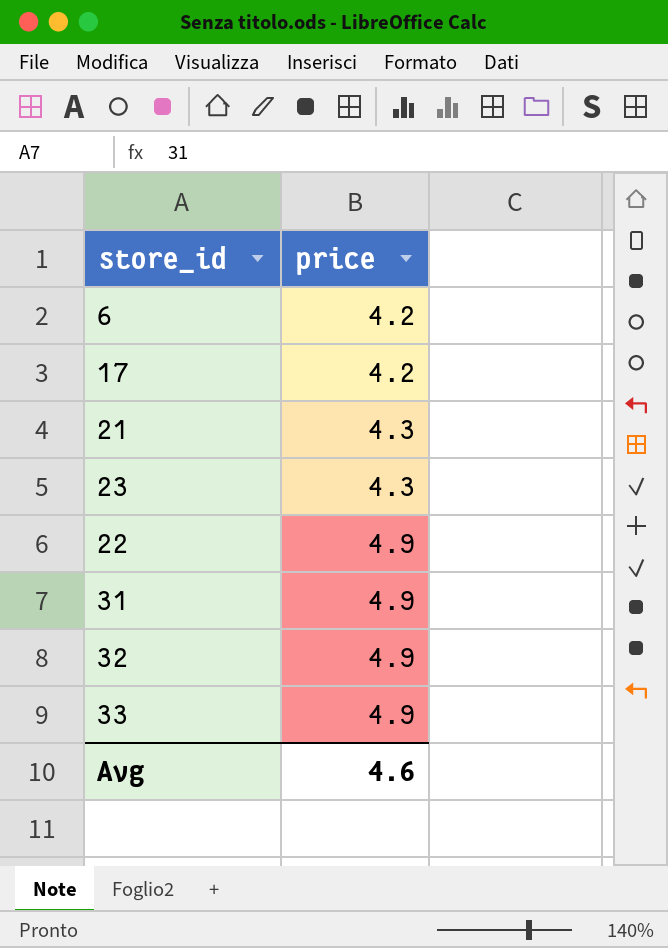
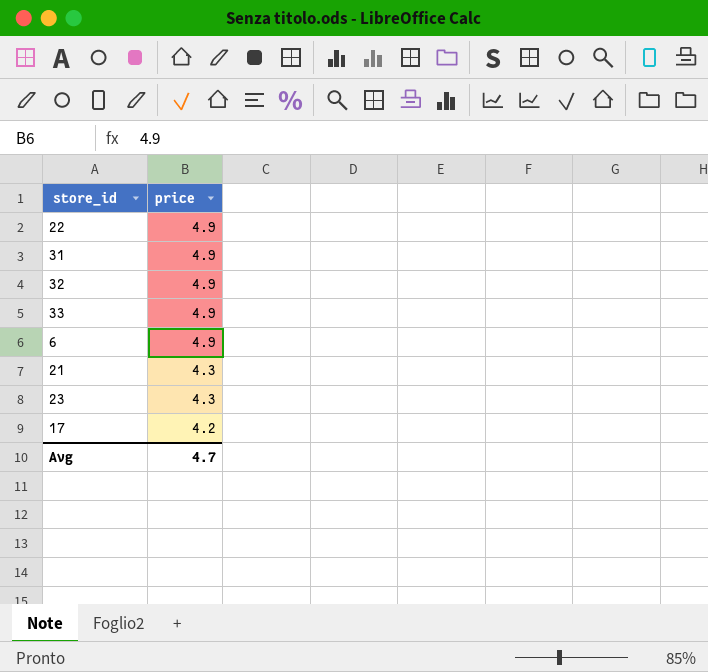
row order: price ascending -> price descending
6 | price: 4.2 -> 4.9
Avg | price: 4.6 -> 4.7

